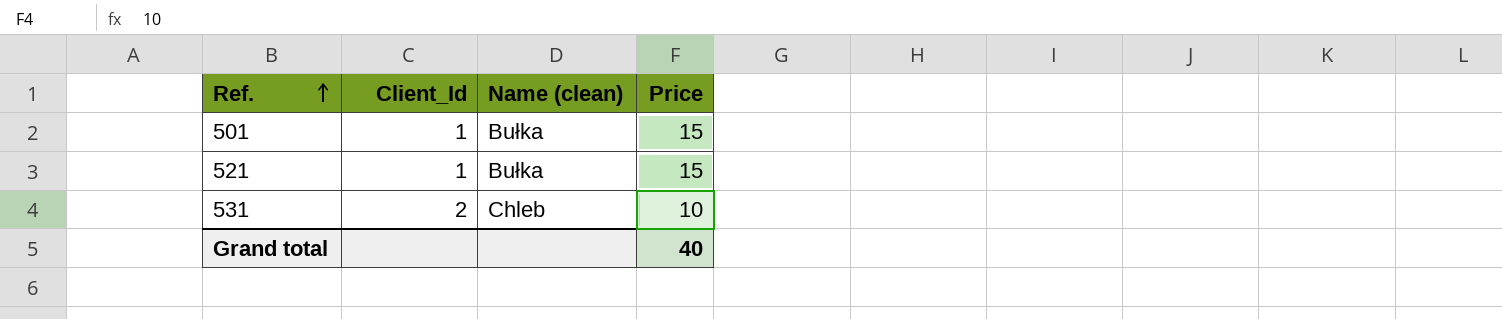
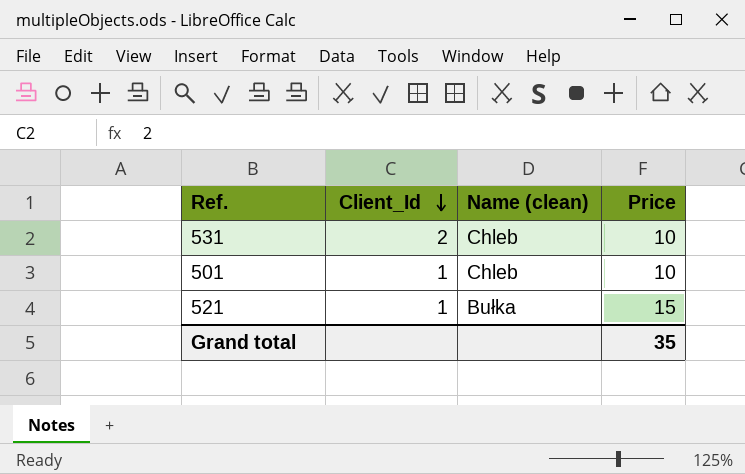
row order: Ref. ascending -> Client_Id descending
501 | Name (clean): Bułka -> Chleb
501 | Price: 15 -> 10
Grand total | Price: 40 -> 35

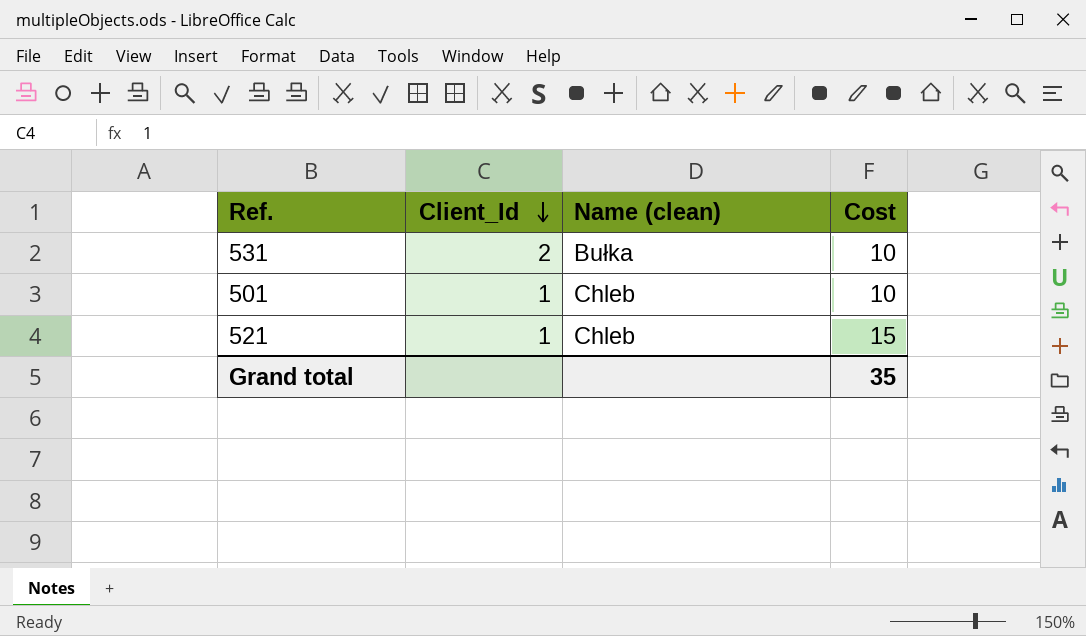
column name: Price -> Cost
531 | Name (clean): Chleb -> Bułka
521 | Name (clean): Bułka -> Chleb

